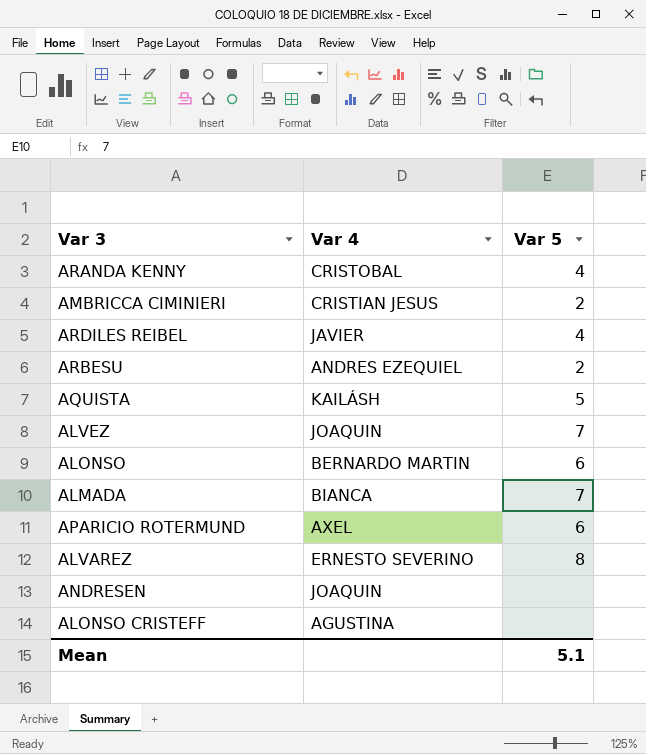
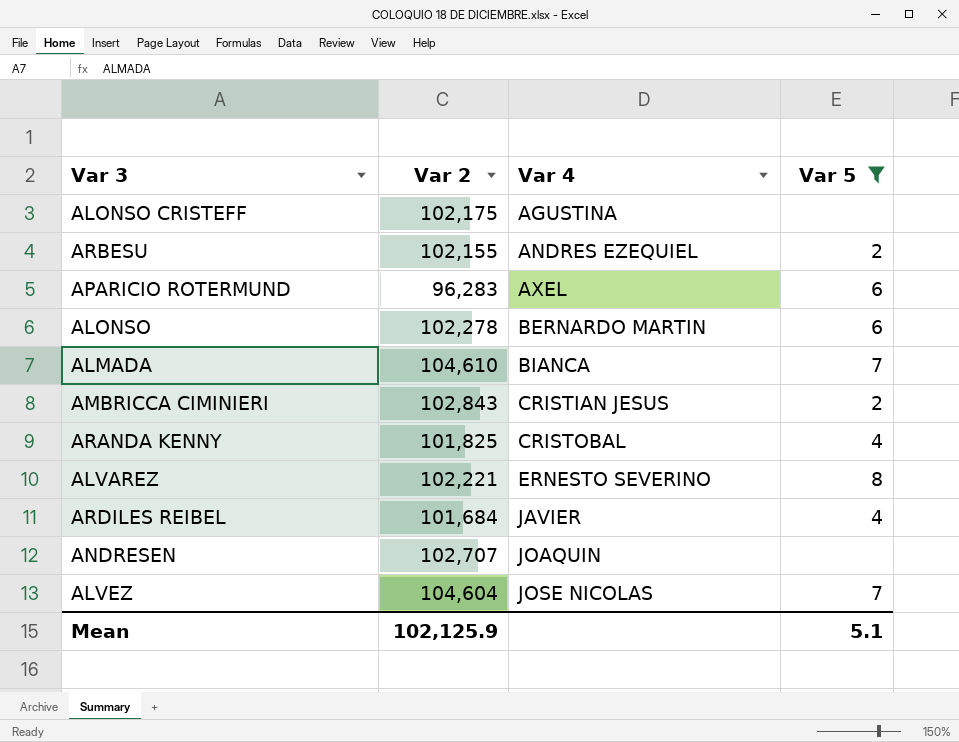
filter: none -> Var 5 != 5
row order: none -> Var 4 ascending
column Var 2 | position: none -> 2
ALVEZ | Var 4: JOAQUIN -> JOSE NICOLAS

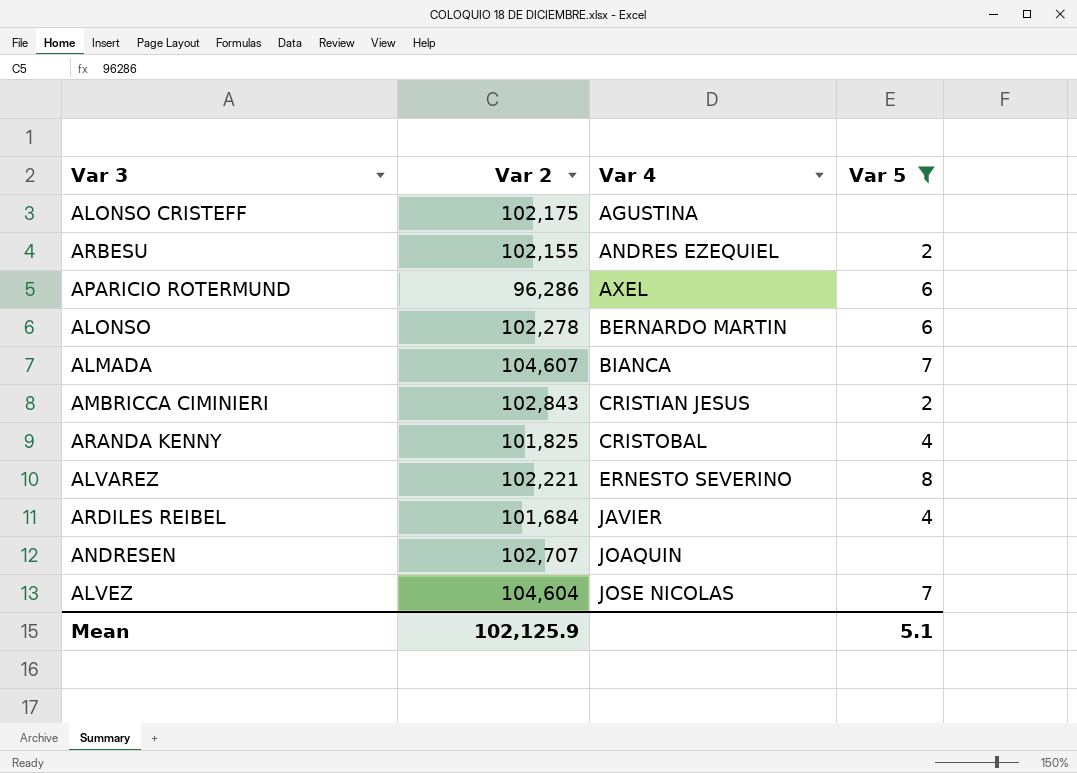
APARICIO ROTERMUND | Var 2: 96,283 -> 96,286
ALMADA | Var 2: 104,610 -> 104,607

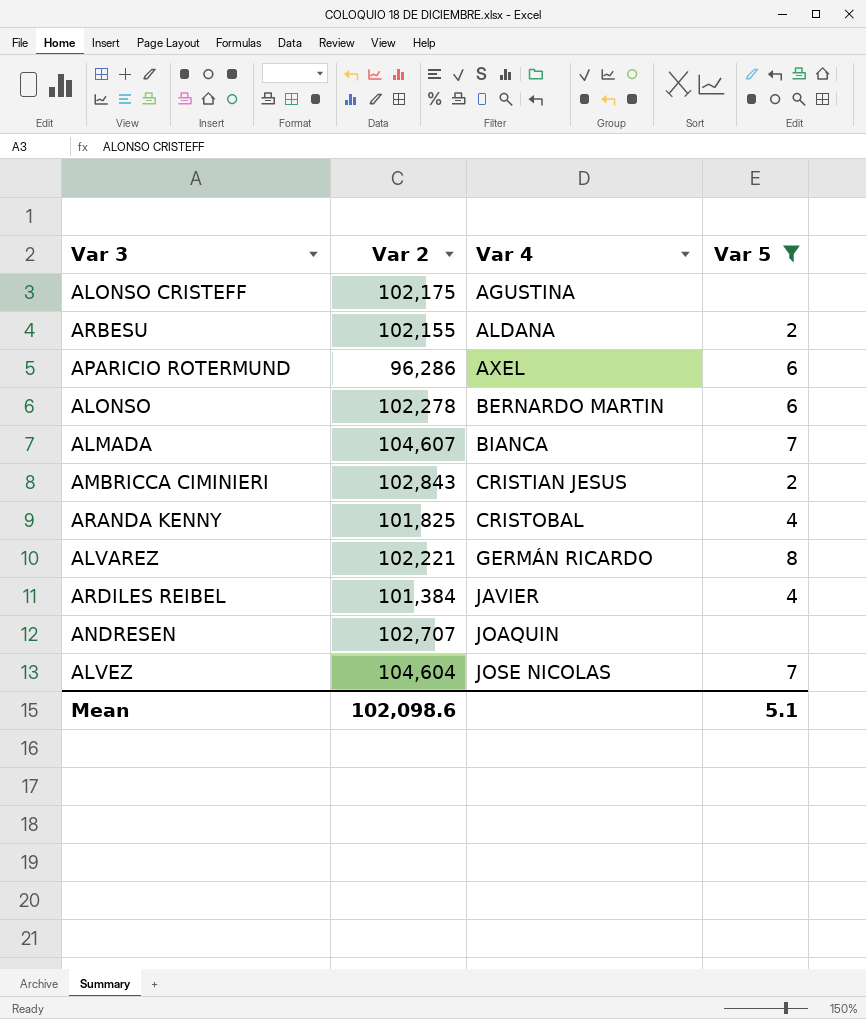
ARBESU | Var 4: ANDRES EZEQUIEL -> ALDANA
ALVAREZ | Var 4: ERNESTO SEVERINO -> GERMÁN RICARDO
ARDILES REIBEL | Var 2: 101,684 -> 101,384
Mean | Var 2: 102,125.9 -> 102,098.6

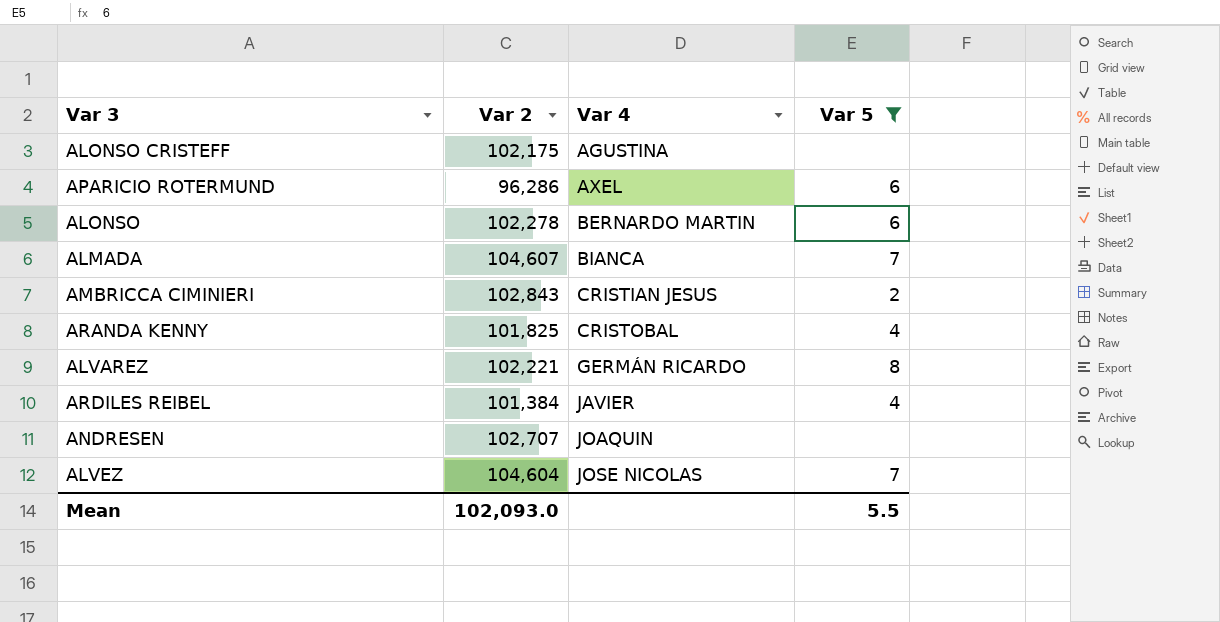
row ARBESU: 102,155 | ALDANA | 2 -> none
Mean | Var 2: 102,098.6 -> 102,093.0
Mean | Var 5: 5.1 -> 5.5

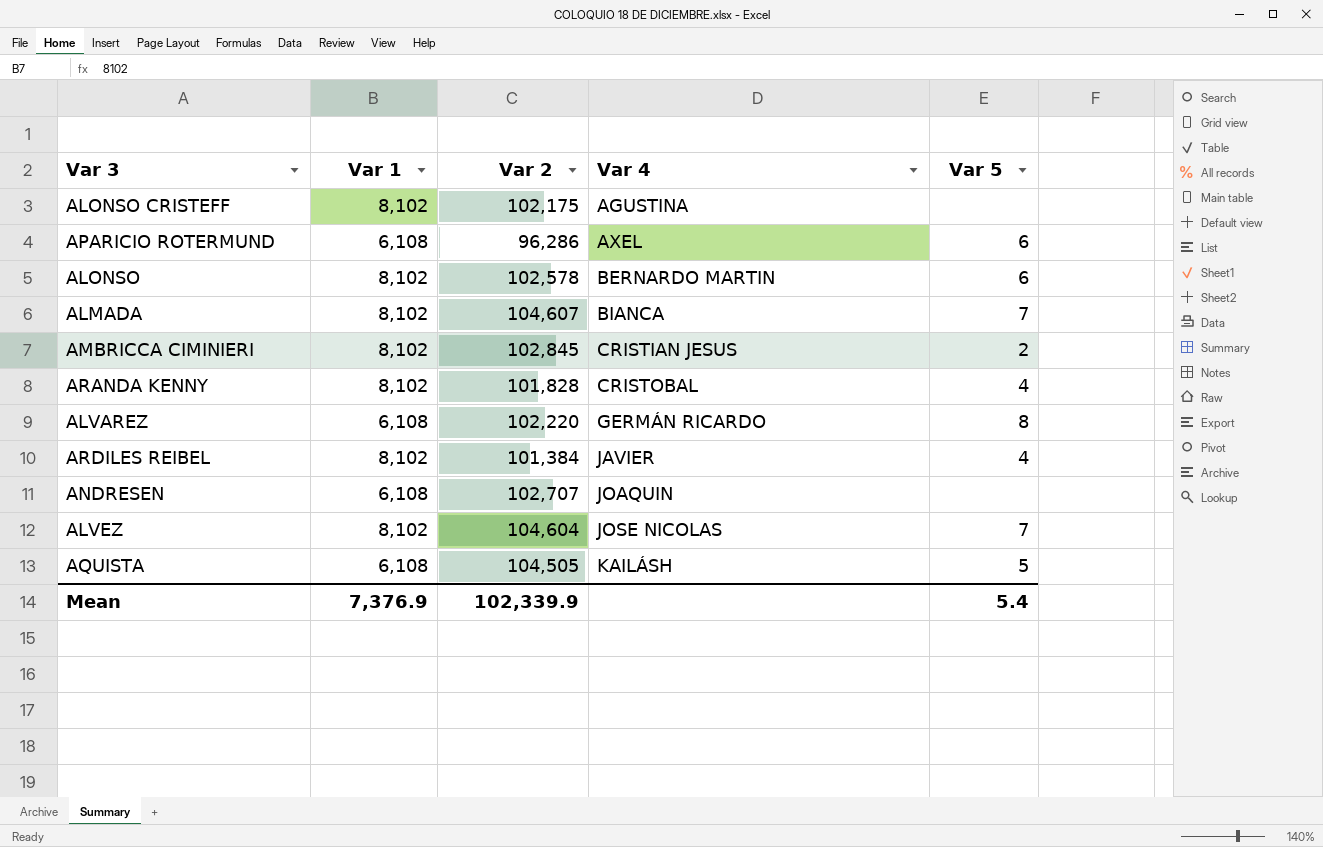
filter: Var 5 != 5 -> none
column Var 1 | position: none -> 2
ALONSO | Var 2: 102,278 -> 102,578
AMBRICCA CIMINIERI | Var 2: 102,843 -> 102,845
ARANDA KENNY | Var 2: 101,825 -> 101,828
ALVAREZ | Var 2: 102,221 -> 102,220
Mean | Var 2: 102,093.0 -> 102,339.9
Mean | Var 5: 5.5 -> 5.4

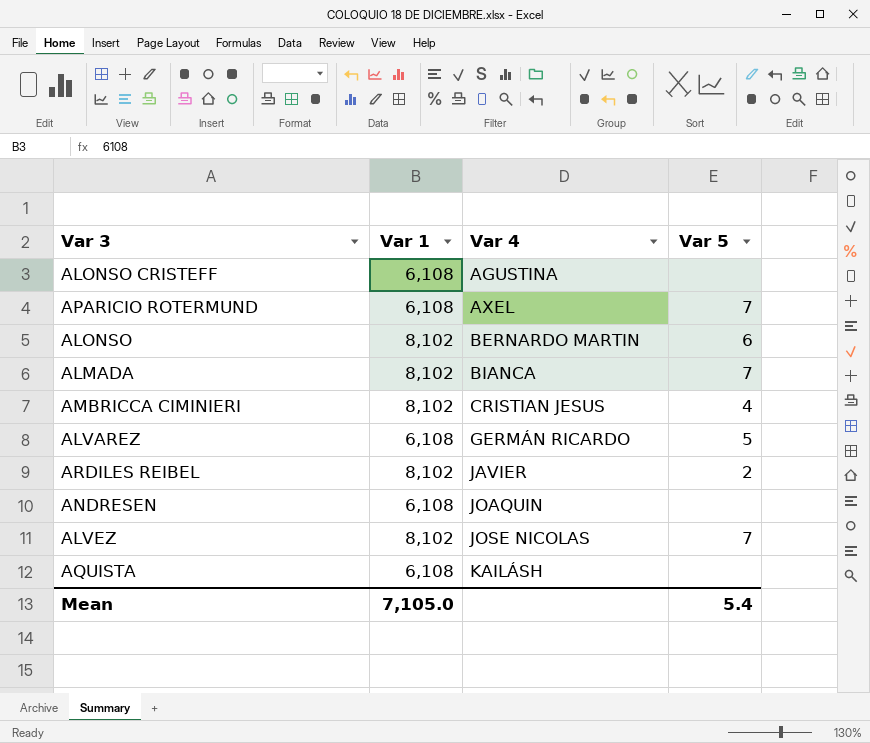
column Var 2 | position: 3 -> none
row ARANDA KENNY: 8,102 | 101,828 | CRISTOBAL | 4 -> none
ALONSO CRISTEFF | Var 1: 8,102 -> 6,108
APARICIO ROTERMUND | Var 5: 6 -> 7
AMBRICCA CIMINIERI | Var 5: 2 -> 4
ALVAREZ | Var 5: 8 -> 5
ARDILES REIBEL | Var 5: 4 -> 2
AQUISTA | Var 5: 5 -> none
Mean | Var 1: 7,376.9 -> 7,105.0

